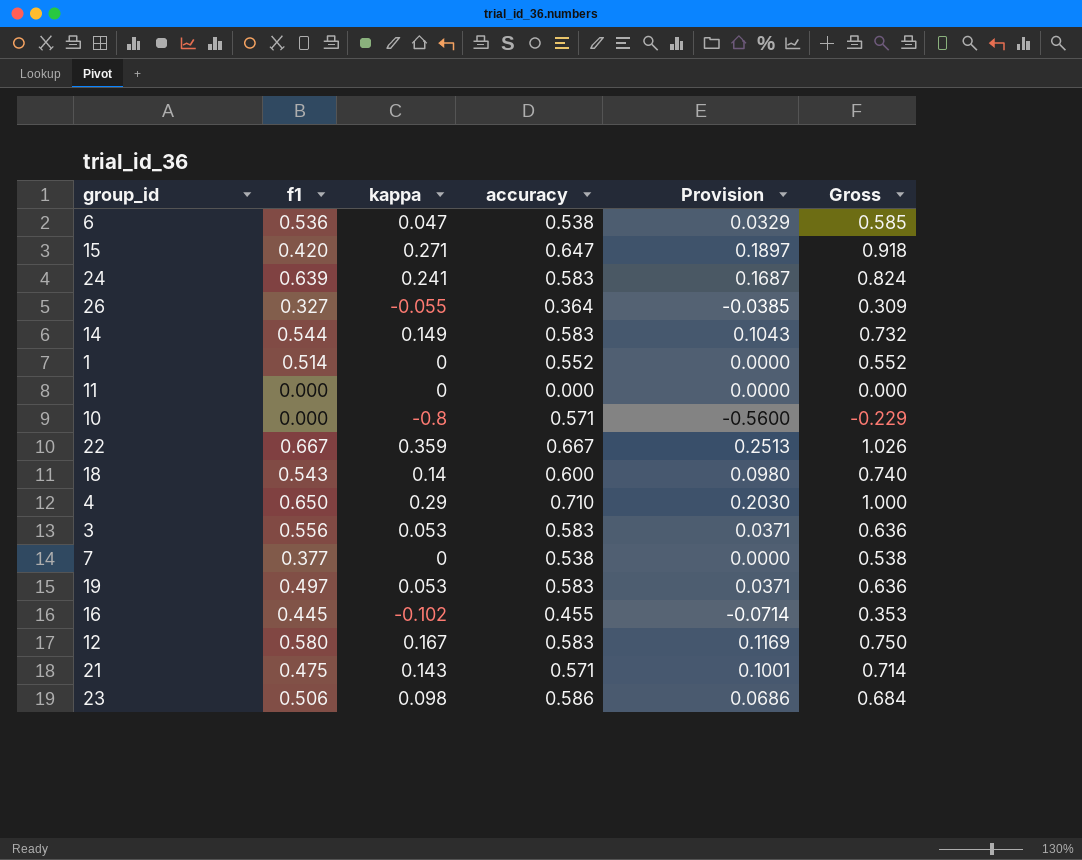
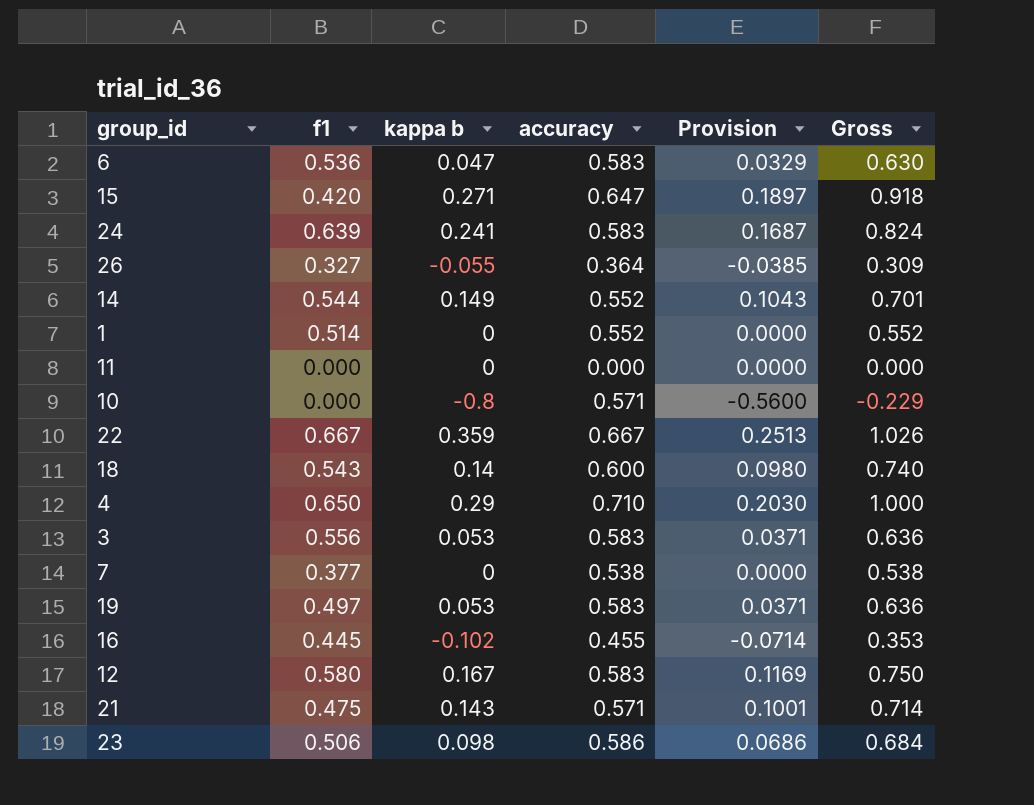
column name: kappa -> kappa b
6 | accuracy: 0.538 -> 0.583
6 | Gross: 0.585 -> 0.630
14 | accuracy: 0.583 -> 0.552
14 | Gross: 0.732 -> 0.701

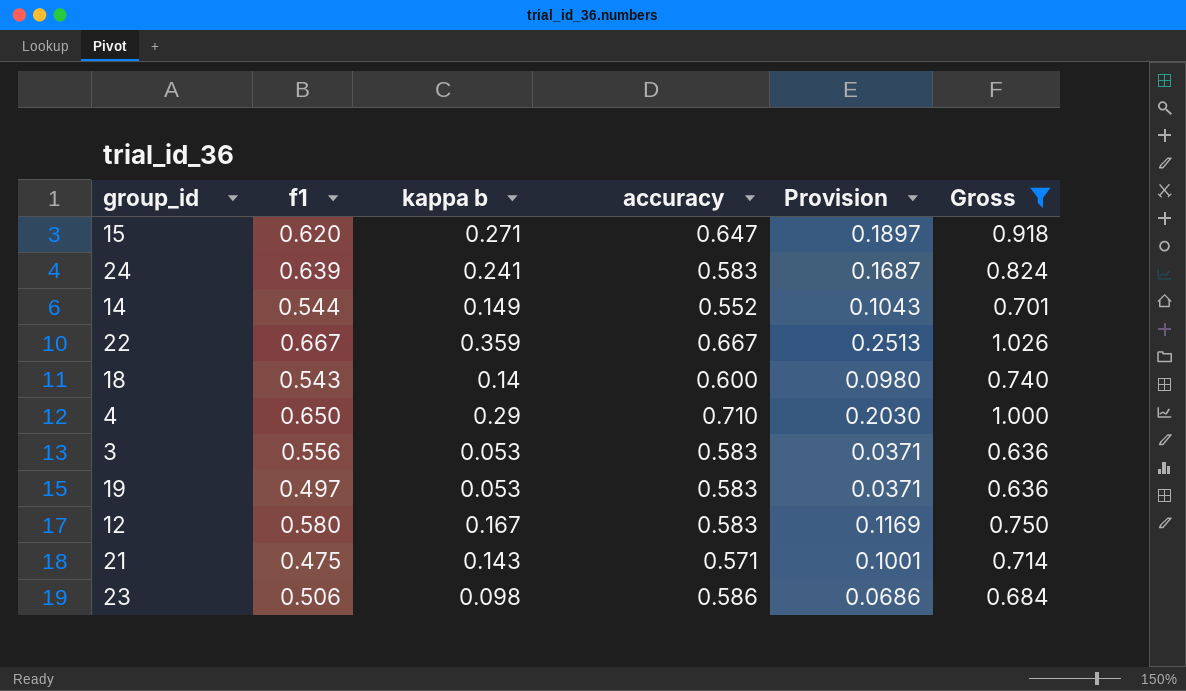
filter: none -> Gross >= 0.636
15 | f1: 0.420 -> 0.620

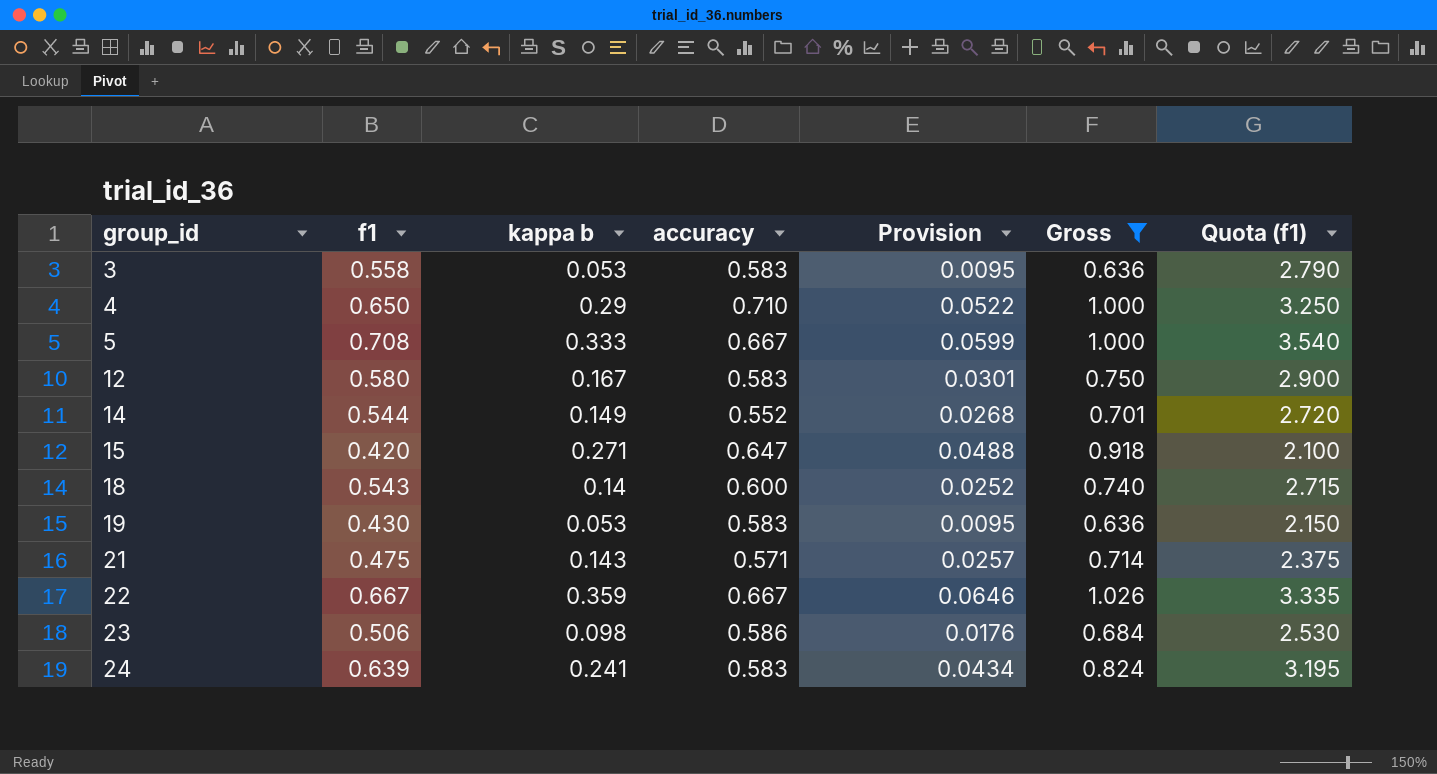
row order: none -> group_id ascending
column Provision | formula: [kappa b] * 0.7 -> [kappa b] * 0.18
column Quota (f1) | formula: none -> [f1] * 5
3 | f1: 0.556 -> 0.558
row 5: none -> 0.708 | 0.333 | 0.667 | 0.0599 | 1.000 | 3.540
15 | f1: 0.620 -> 0.420
19 | f1: 0.497 -> 0.430

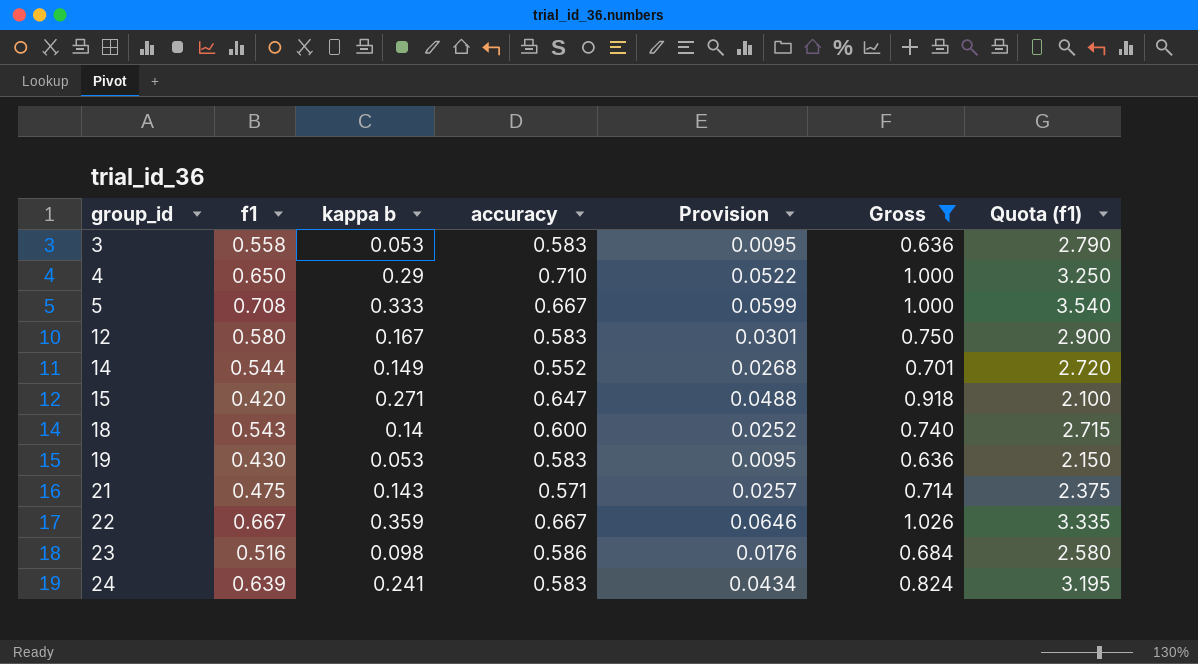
23 | f1: 0.506 -> 0.516
23 | Quota (f1): 2.530 -> 2.580

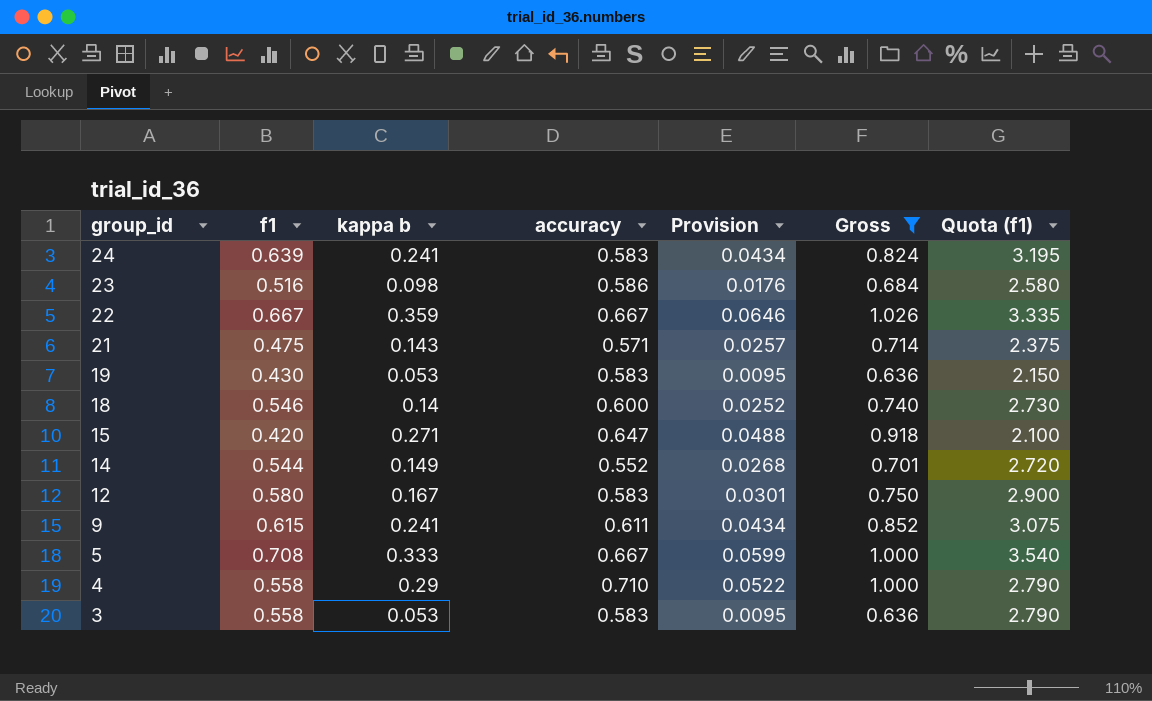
row order: group_id ascending -> group_id descending
18 | f1: 0.543 -> 0.546
18 | Quota (f1): 2.715 -> 2.730
row 9: none -> 0.615 | 0.241 | 0.611 | 0.0434 | 0.852 | 3.075
4 | f1: 0.650 -> 0.558
4 | Quota (f1): 3.250 -> 2.790

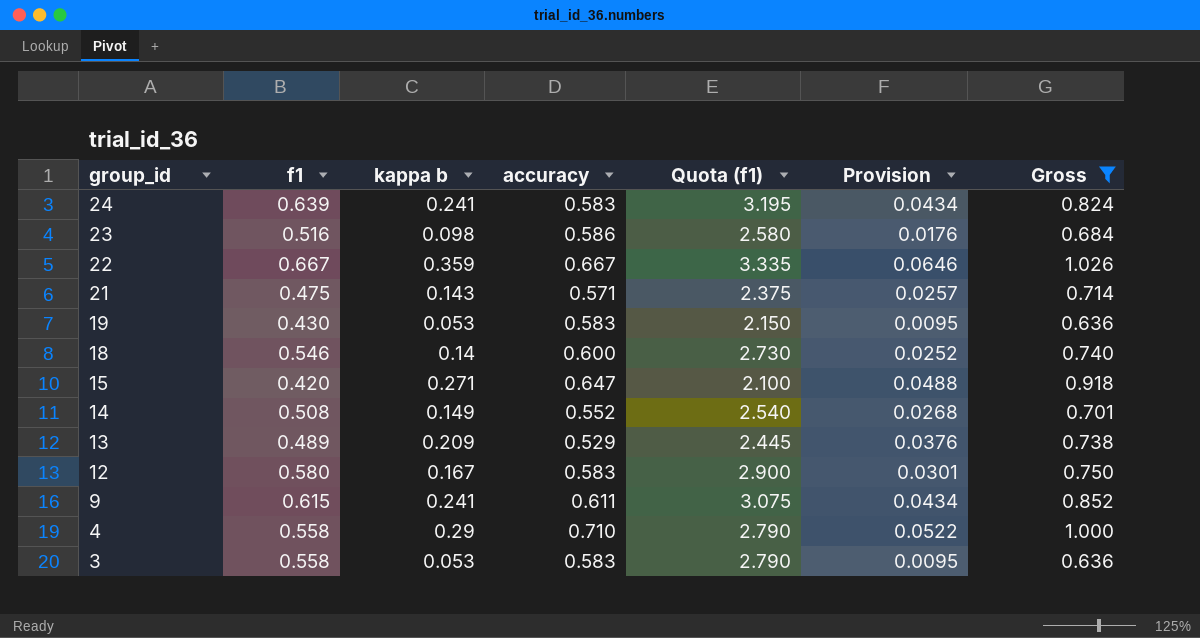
column Quota (f1) | position: 7 -> 5
row 5: 0.708 | 0.333 | 0.667 | 0.0599 | 1.000 | 3.540 -> none
14 | f1: 0.544 -> 0.508
14 | Quota (f1): 2.720 -> 2.540
row 13: none -> 0.489 | 0.209 | 0.529 | 2.445 | 0.0376 | 0.738

